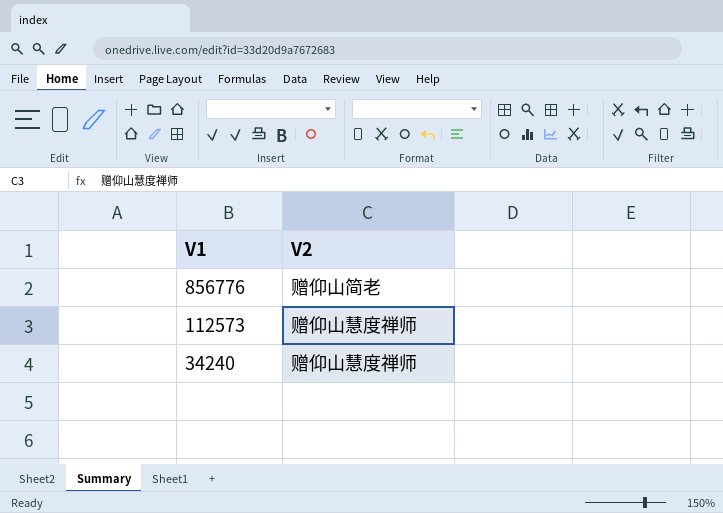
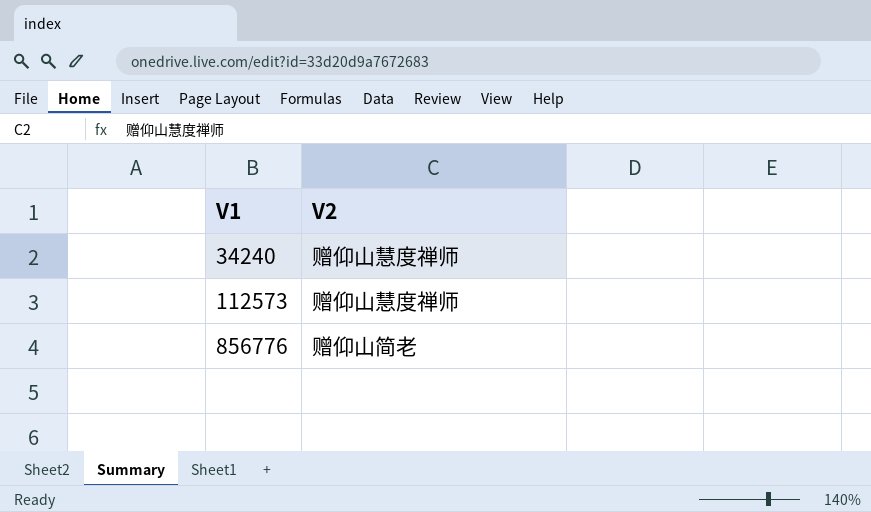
row order: V1 descending -> V1 ascending

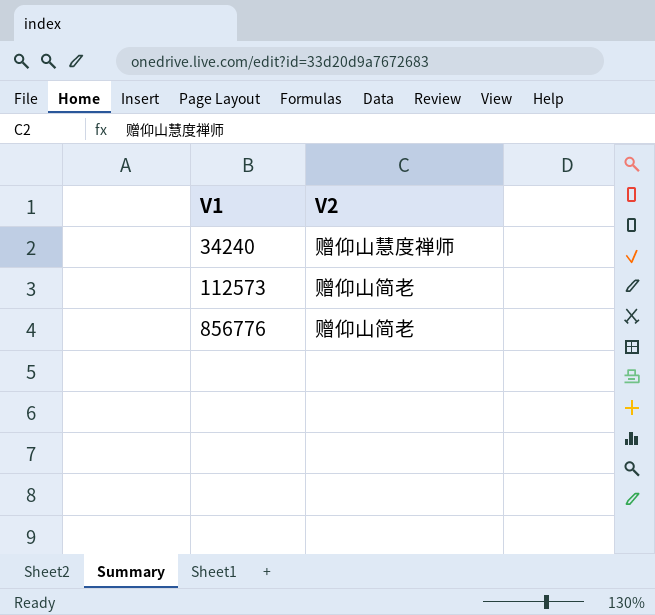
112573 | V2: 赠仰山慧度禅师 -> 赠仰山简老

